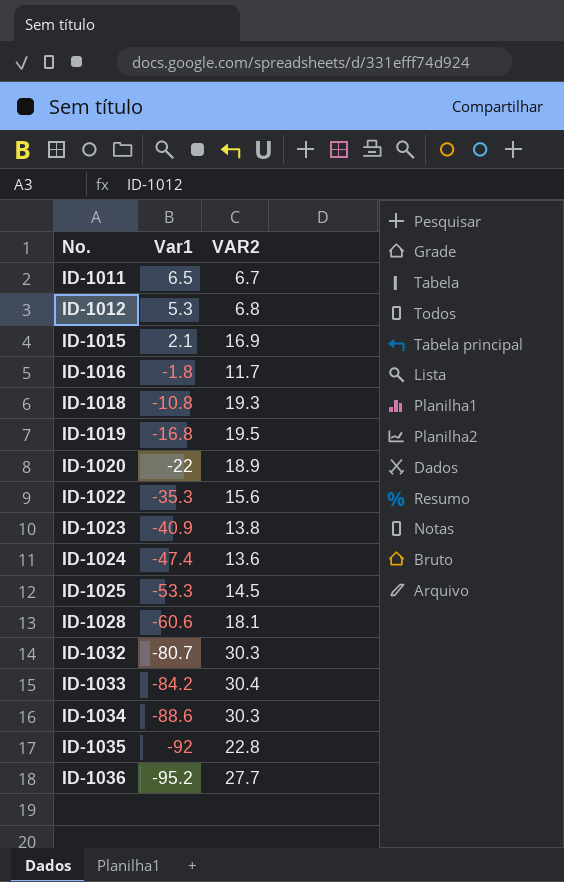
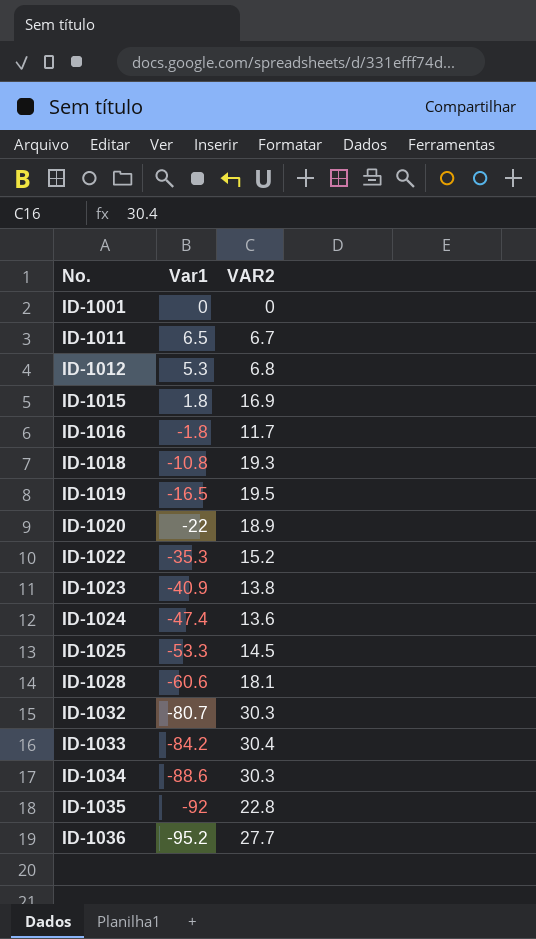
row ID-1001: none -> 0 | 0
ID-1015 | Var1: 2.1 -> 1.8
ID-1019 | Var1: -16.8 -> -16.5
ID-1022 | VAR2: 15.6 -> 15.2

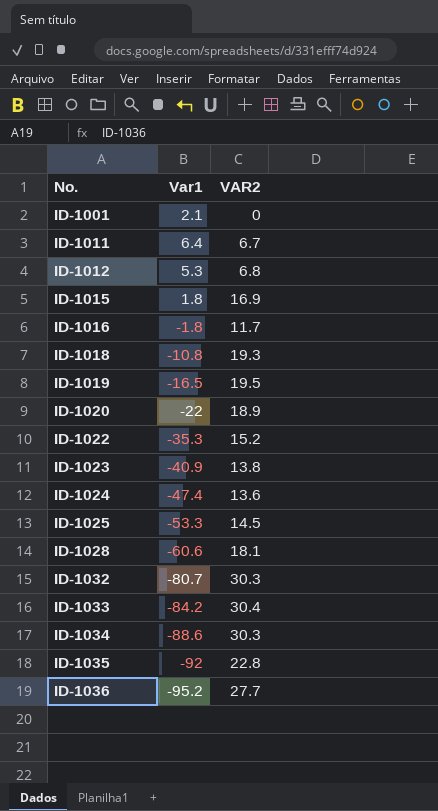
ID-1001 | Var1: 0 -> 2.1
ID-1011 | Var1: 6.5 -> 6.4

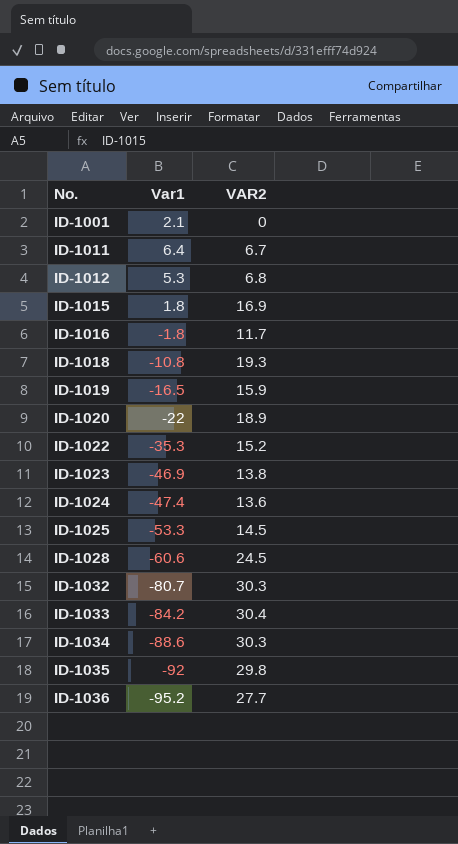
ID-1019 | VAR2: 19.5 -> 15.9
ID-1023 | Var1: -40.9 -> -46.9
ID-1028 | VAR2: 18.1 -> 24.5
ID-1035 | VAR2: 22.8 -> 29.8

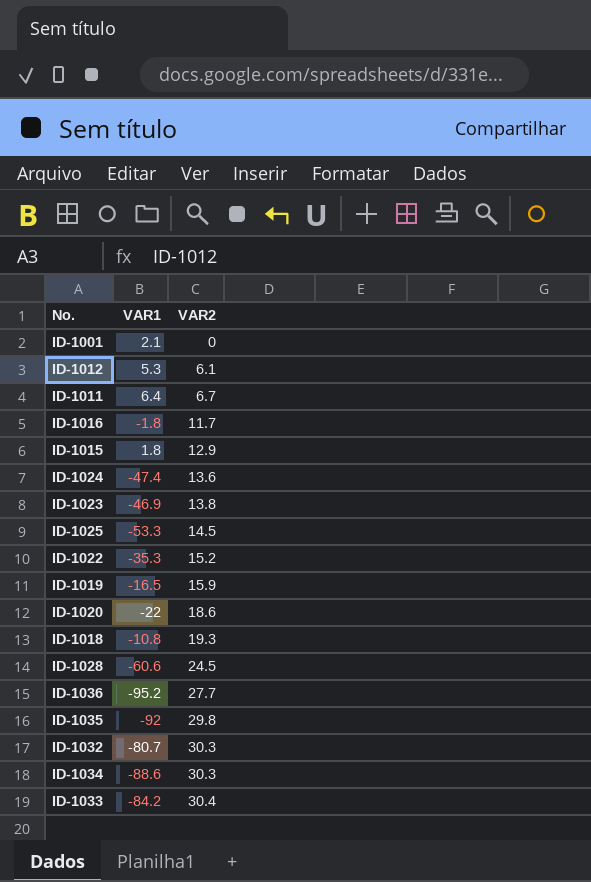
row order: No. ascending -> VAR2 ascending
column name: Var1 -> VAR1
ID-1012 | VAR2: 6.8 -> 6.1
ID-1015 | VAR2: 16.9 -> 12.9
ID-1020 | VAR2: 18.9 -> 18.6

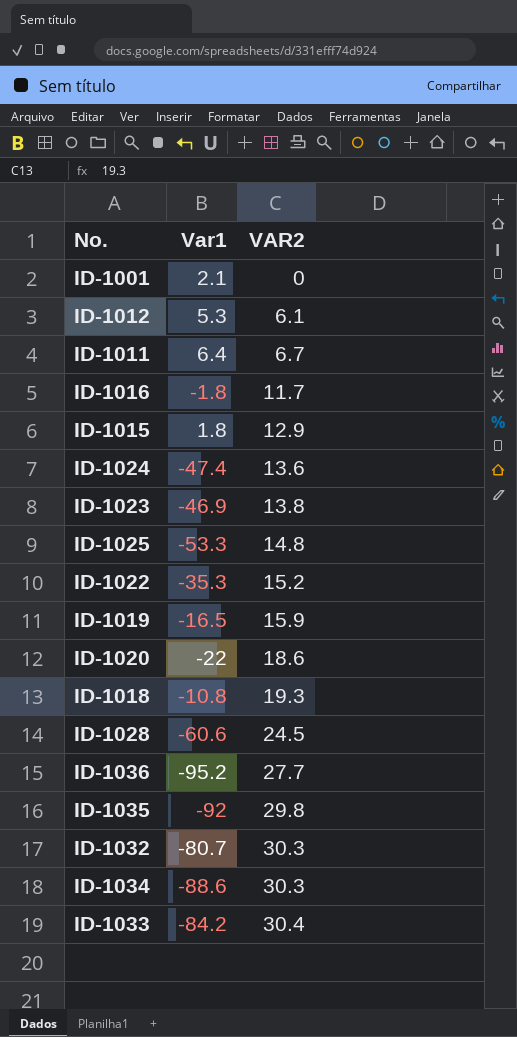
column name: VAR1 -> Var1
ID-1025 | VAR2: 14.5 -> 14.8

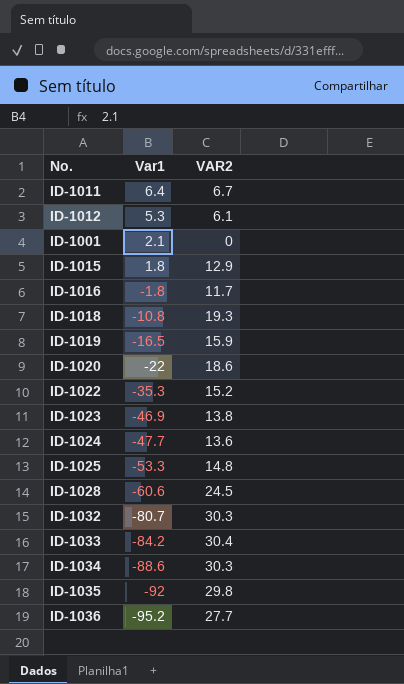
row order: VAR2 ascending -> Var1 descending
ID-1024 | Var1: -47.4 -> -47.7

